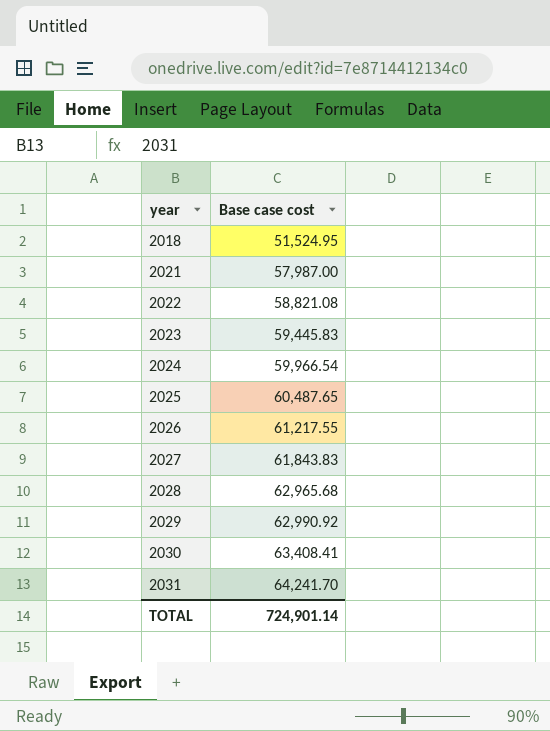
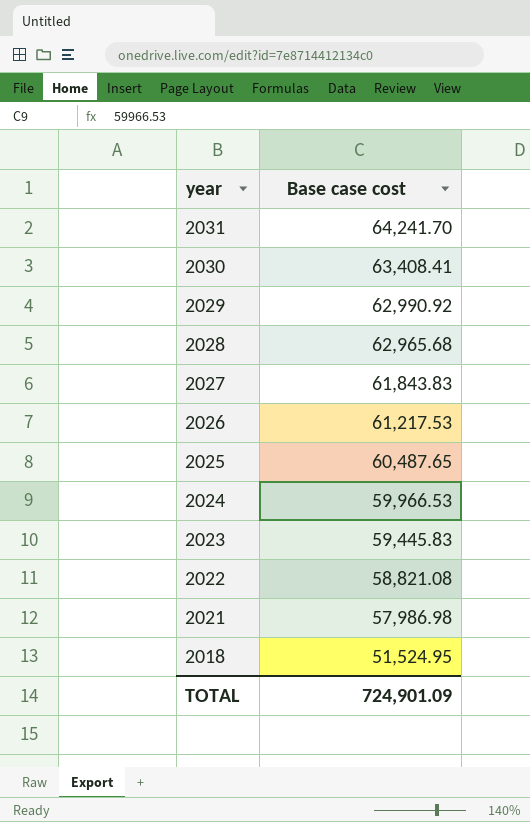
row order: year ascending -> year descending
2026 | Base case cost: 61,217.55 -> 61,217.53
2024 | Base case cost: 59,966.54 -> 59,966.53
2021 | Base case cost: 57,987.00 -> 57,986.98
TOTAL | Base case cost: 724,901.14 -> 724,901.09

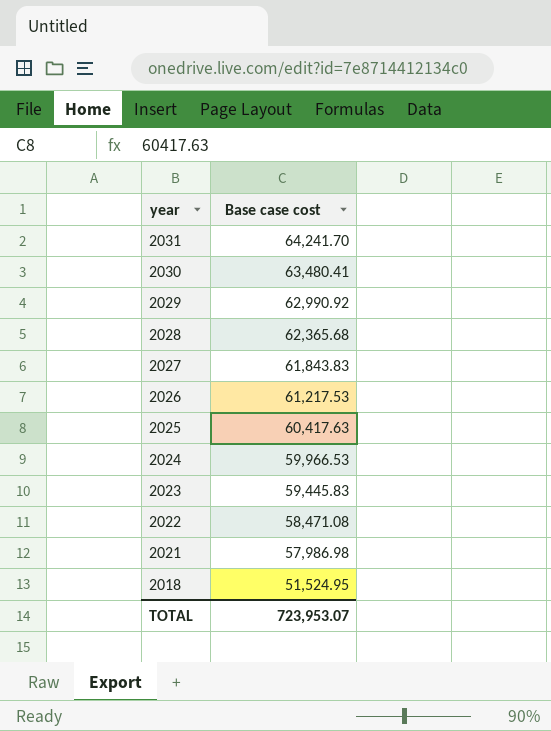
2030 | Base case cost: 63,408.41 -> 63,480.41
2028 | Base case cost: 62,965.68 -> 62,365.68
2025 | Base case cost: 60,487.65 -> 60,417.63
2022 | Base case cost: 58,821.08 -> 58,471.08
TOTAL | Base case cost: 724,901.09 -> 723,953.07

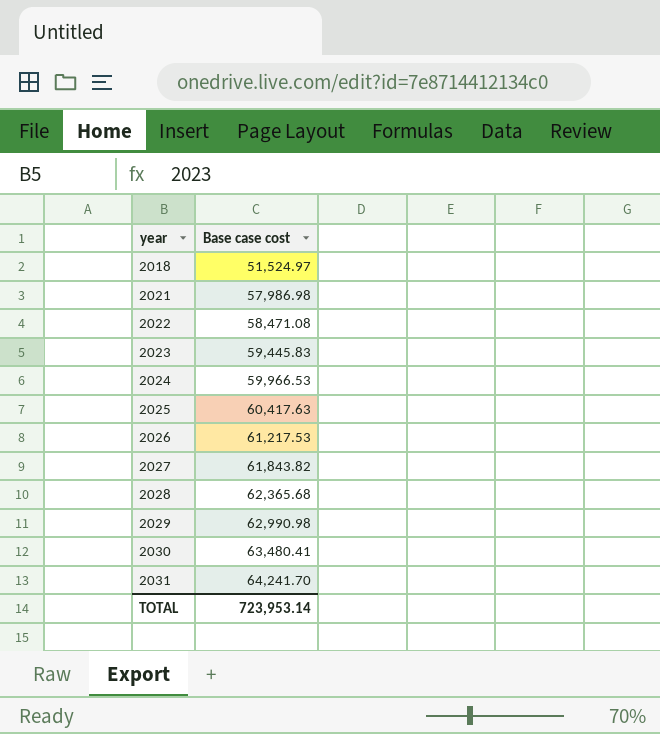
row order: year descending -> year ascending
2018 | Base case cost: 51,524.95 -> 51,524.97
2027 | Base case cost: 61,843.83 -> 61,843.82
2029 | Base case cost: 62,990.92 -> 62,990.98
TOTAL | Base case cost: 723,953.07 -> 723,953.14

